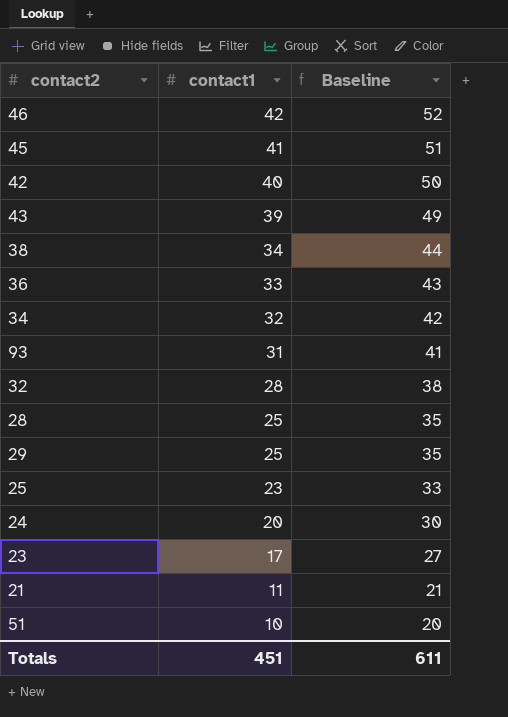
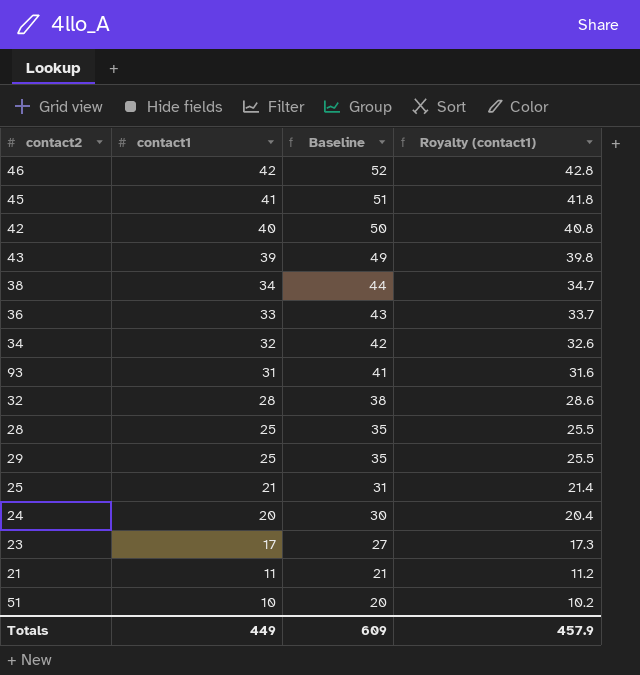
column Royalty (contact1) | formula: none -> [contact1] * 1.02
25 | contact1: 23 -> 21
25 | Baseline: 33 -> 31
Totals | contact1: 451 -> 449
Totals | Baseline: 611 -> 609

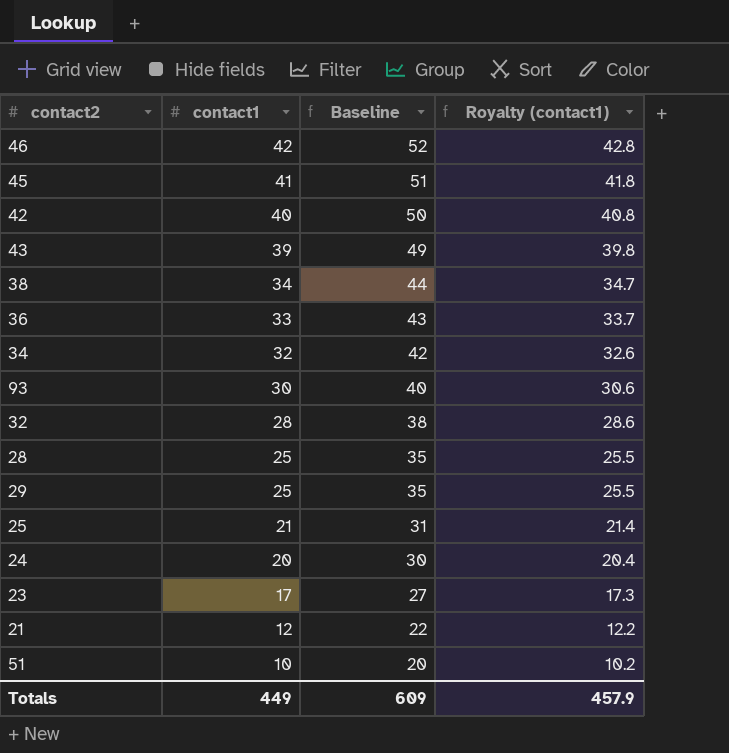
93 | contact1: 31 -> 30
93 | Baseline: 41 -> 40
93 | Royalty (contact1): 31.6 -> 30.6
21 | contact1: 11 -> 12
21 | Baseline: 21 -> 22
21 | Royalty (contact1): 11.2 -> 12.2

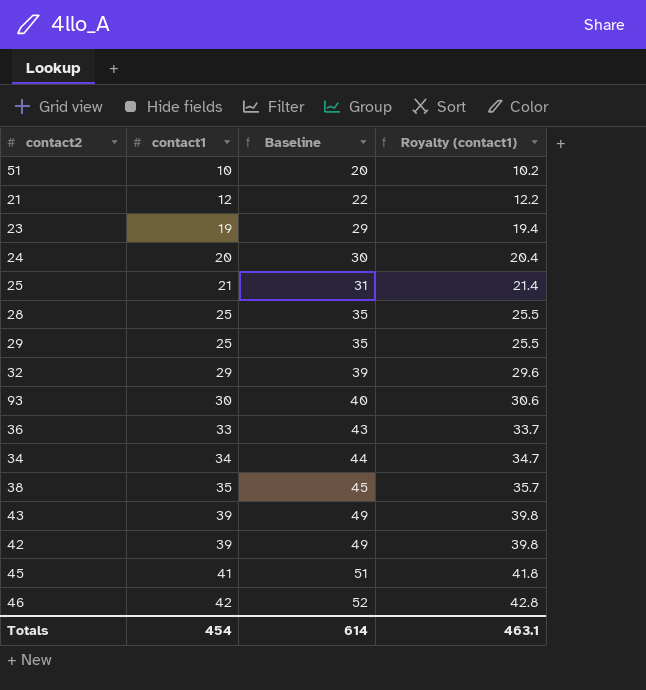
row order: contact1 descending -> contact1 ascending
23 | contact1: 17 -> 19
23 | Baseline: 27 -> 29
23 | Royalty (contact1): 17.3 -> 19.4
32 | contact1: 28 -> 29
32 | Baseline: 38 -> 39
32 | Royalty (contact1): 28.6 -> 29.6
34 | contact1: 32 -> 34
34 | Baseline: 42 -> 44
34 | Royalty (contact1): 32.6 -> 34.7
38 | contact1: 34 -> 35
38 | Baseline: 44 -> 45
38 | Royalty (contact1): 34.7 -> 35.7
42 | contact1: 40 -> 39
42 | Baseline: 50 -> 49
42 | Royalty (contact1): 40.8 -> 39.8
Totals | contact1: 449 -> 454
Totals | Baseline: 609 -> 614
Totals | Royalty (contact1): 457.9 -> 463.1

